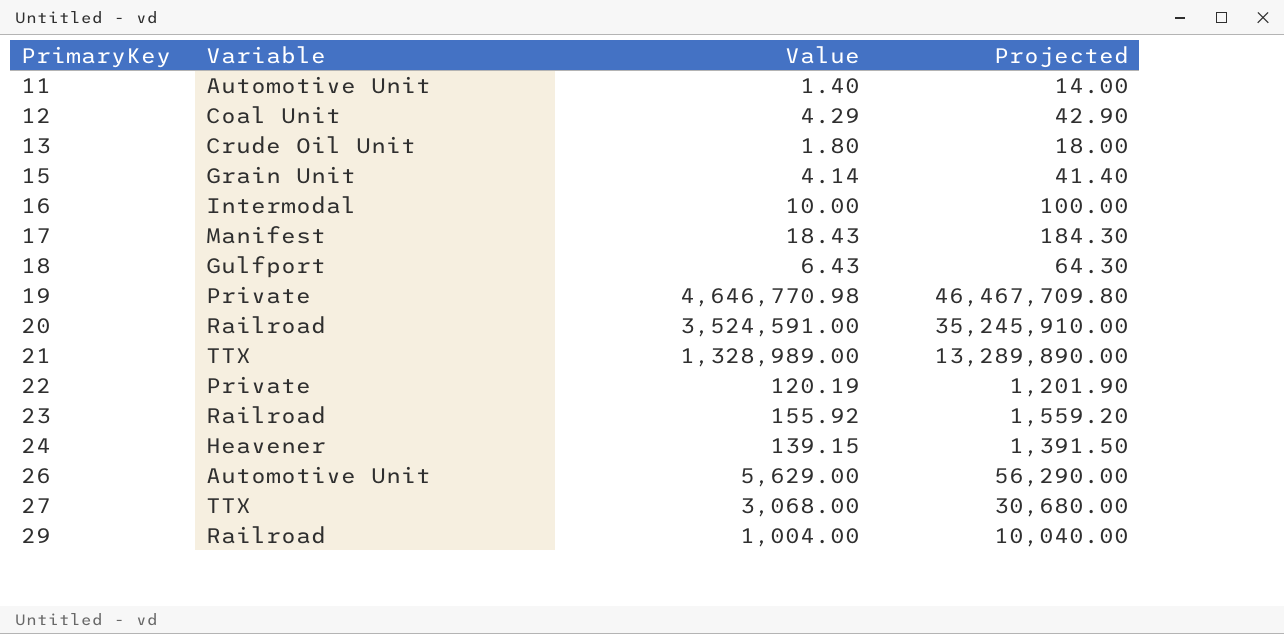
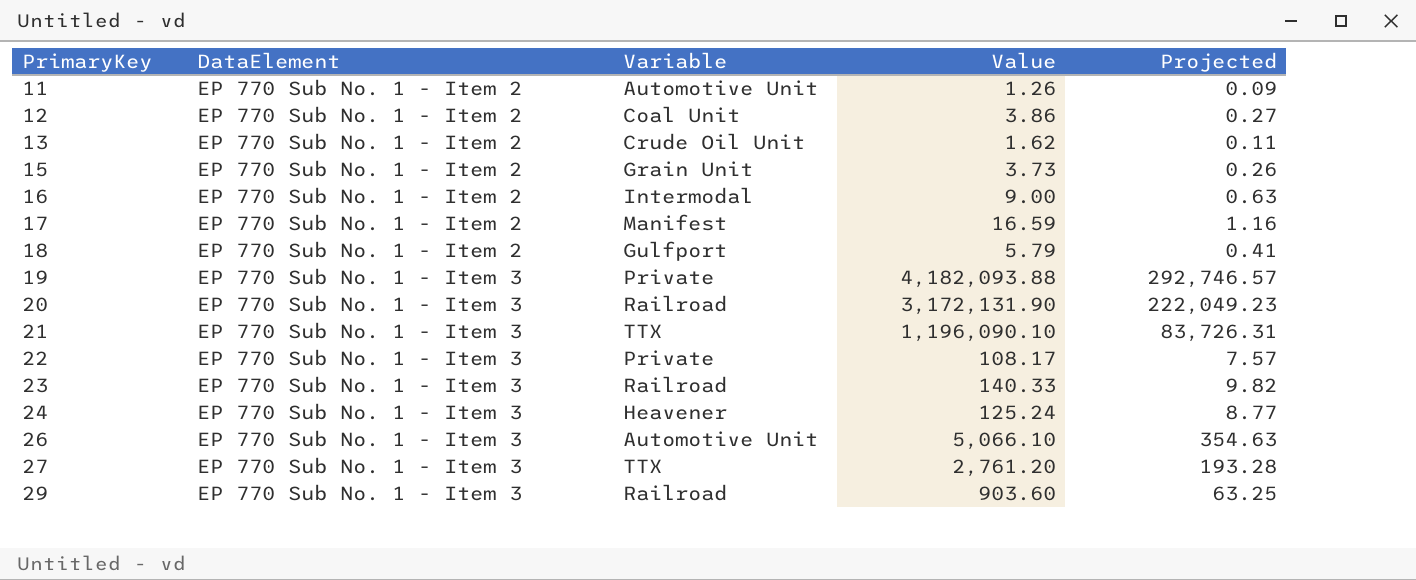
column DataElement | position: none -> 2
column Projected | formula: [Value] * 10 -> [Value] * 0.07
11 | Value: 1.40 -> 1.26
12 | Value: 4.29 -> 3.86
13 | Value: 1.80 -> 1.62
15 | Value: 4.14 -> 3.73
16 | Value: 10.00 -> 9.00
17 | Value: 18.43 -> 16.59
18 | Value: 6.43 -> 5.79
19 | Value: 4,646,770.98 -> 4,182,093.88
20 | Value: 3,524,591.00 -> 3,172,131.90
21 | Value: 1,328,989.00 -> 1,196,090.10
22 | Value: 120.19 -> 108.17
23 | Value: 155.92 -> 140.33
24 | Value: 139.15 -> 125.24
26 | Value: 5,629.00 -> 5,066.10
27 | Value: 3,068.00 -> 2,761.20
29 | Value: 1,004.00 -> 903.60

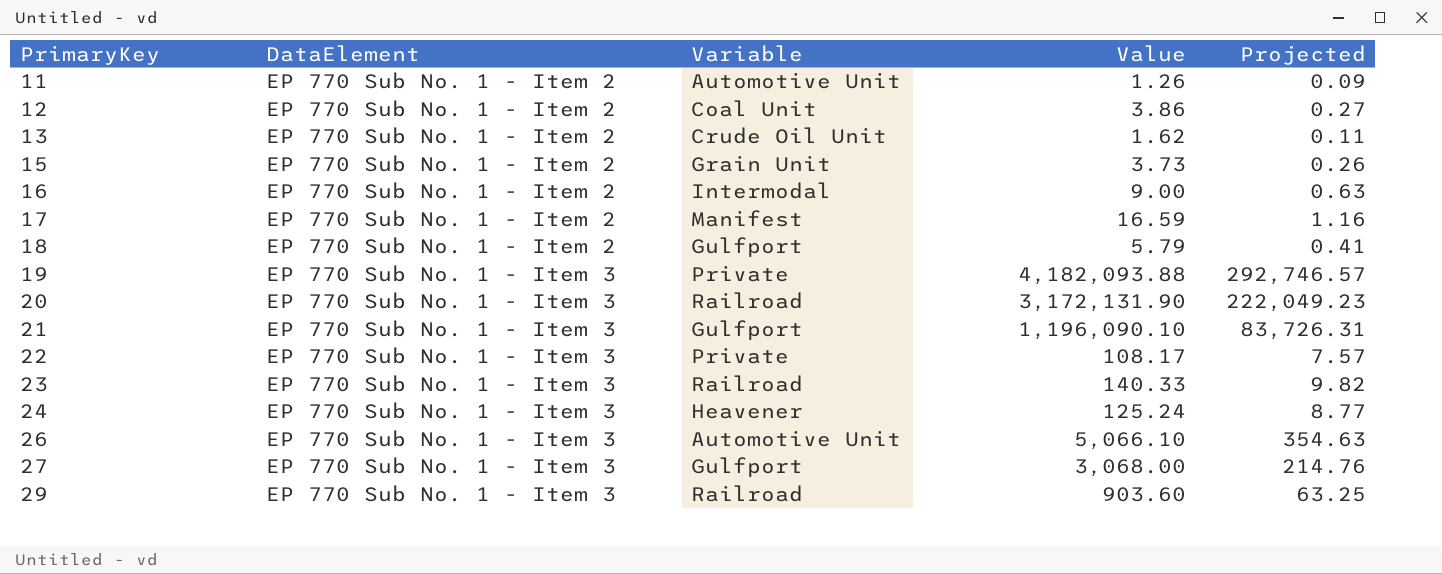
21 | Variable: TTX -> Gulfport
27 | Variable: TTX -> Gulfport
27 | Value: 2,761.20 -> 3,068.00
27 | Projected: 193.28 -> 214.76

